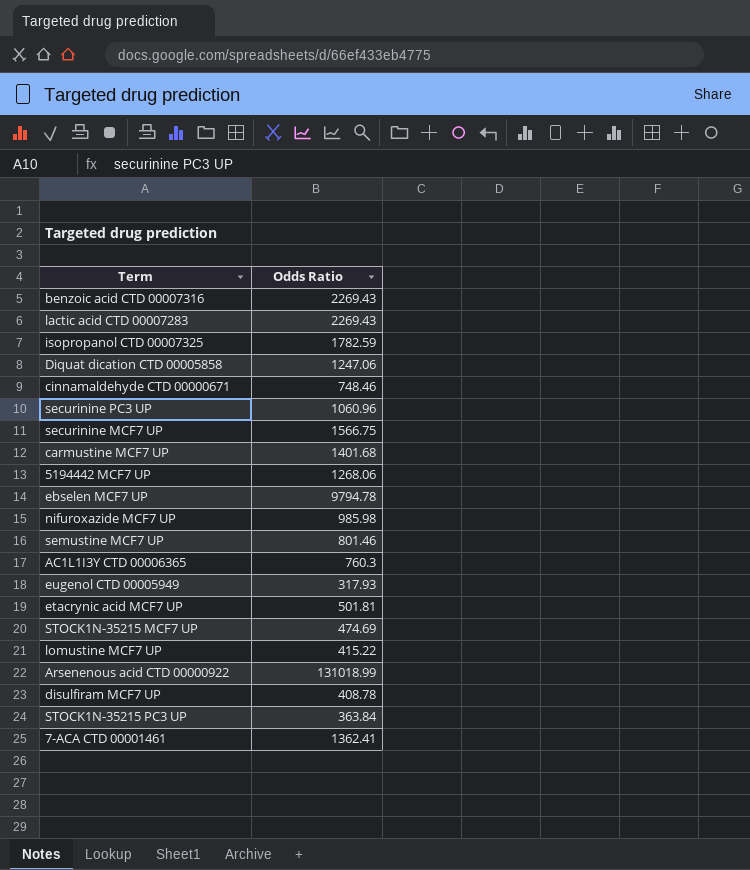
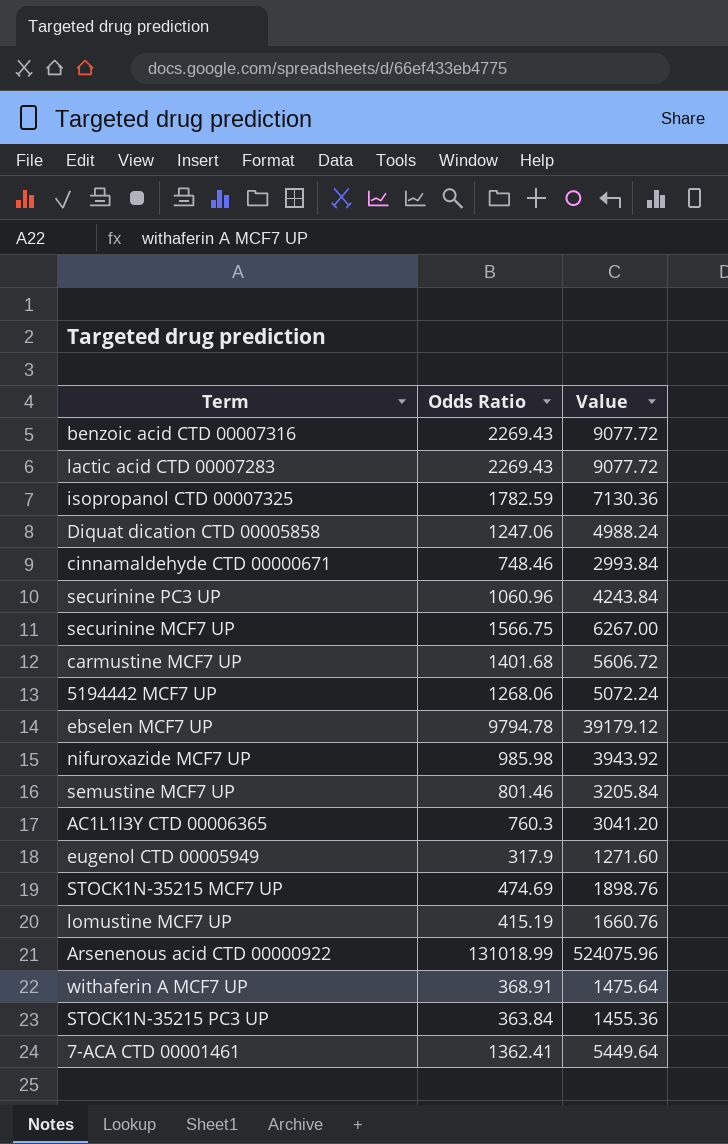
column Value | formula: none -> [Odds Ratio] * 4
row etacrynic acid MCF7 UP: 501.81 -> none
row disulfiram MCF7 UP: 408.78 -> none
eugenol CTD 00005949 | Odds Ratio: 317.93 -> 317.9
lomustine MCF7 UP | Odds Ratio: 415.22 -> 415.19
row withaferin A MCF7 UP: none -> 368.91 | 1475.64

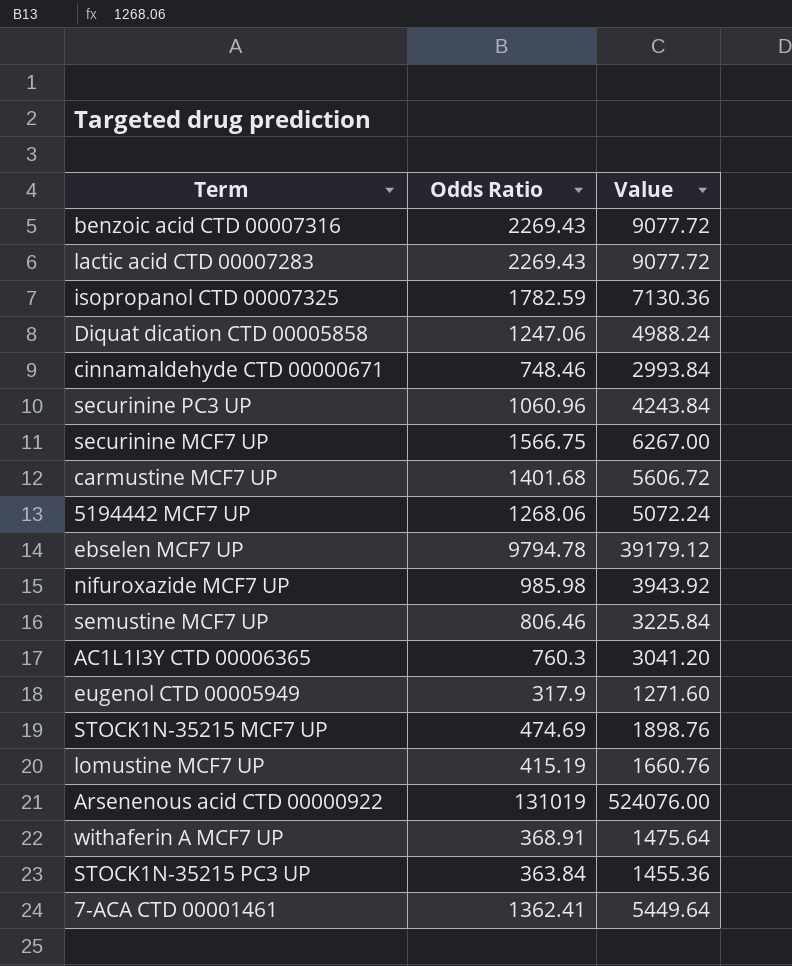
semustine MCF7 UP | Odds Ratio: 801.46 -> 806.46
semustine MCF7 UP | Value: 3205.84 -> 3225.84
Arsenenous acid CTD 00000922 | Odds Ratio: 131018.99 -> 131019
Arsenenous acid CTD 00000922 | Value: 524075.96 -> 524076.00

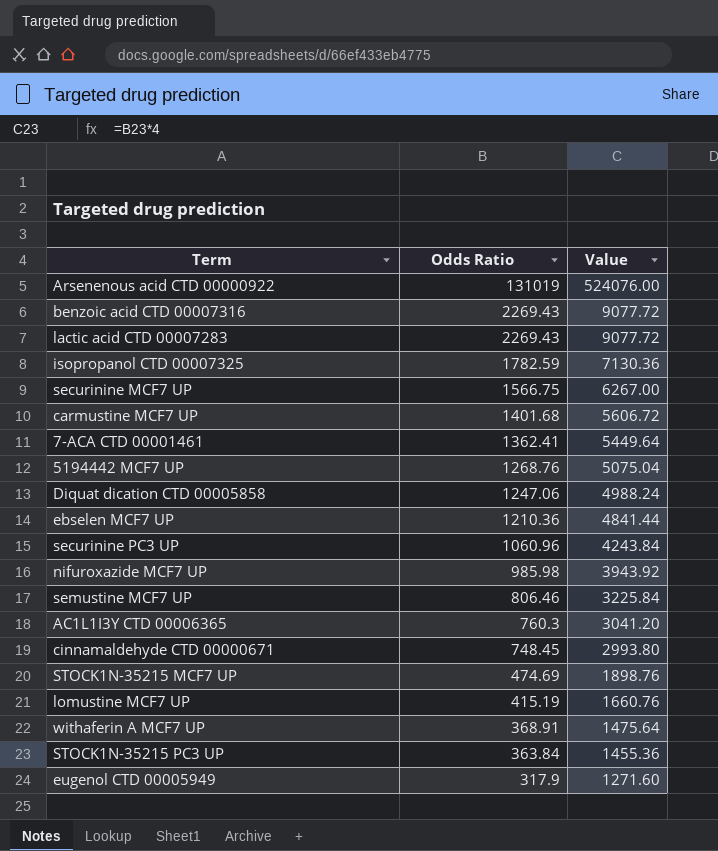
row order: none -> Odds Ratio descending
5194442 MCF7 UP | Odds Ratio: 1268.06 -> 1268.76
5194442 MCF7 UP | Value: 5072.24 -> 5075.04
ebselen MCF7 UP | Odds Ratio: 9794.78 -> 1210.36
ebselen MCF7 UP | Value: 39179.12 -> 4841.44
cinnamaldehyde CTD 00000671 | Odds Ratio: 748.46 -> 748.45
cinnamaldehyde CTD 00000671 | Value: 2993.84 -> 2993.80

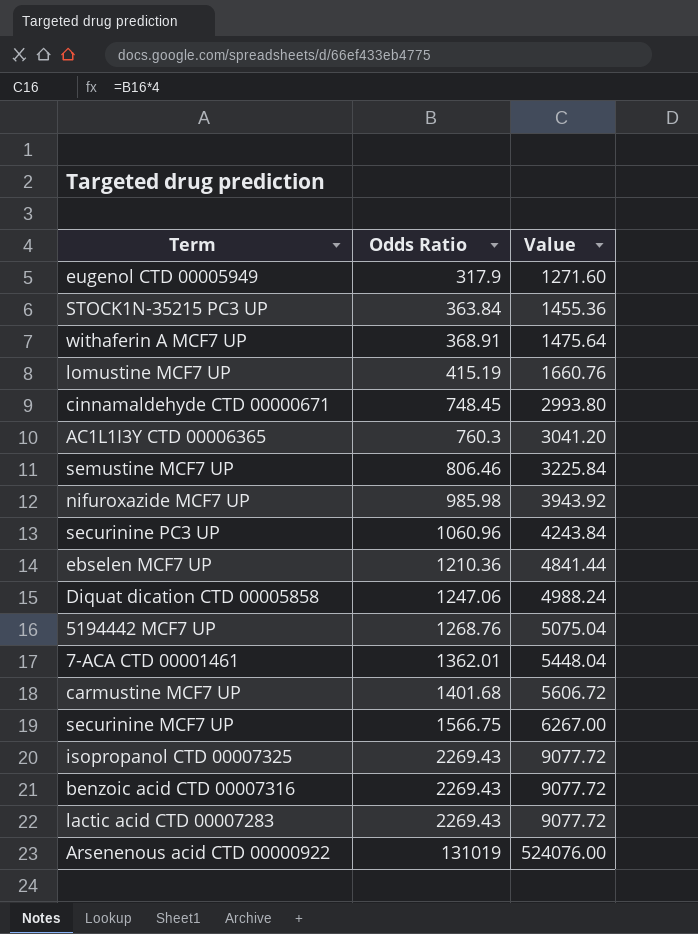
row order: Odds Ratio descending -> Odds Ratio ascending
row STOCK1N-35215 MCF7 UP: 474.69 | 1898.76 -> none
7-ACA CTD 00001461 | Odds Ratio: 1362.41 -> 1362.01
7-ACA CTD 00001461 | Value: 5449.64 -> 5448.04
isopropanol CTD 00007325 | Odds Ratio: 1782.59 -> 2269.43
isopropanol CTD 00007325 | Value: 7130.36 -> 9077.72

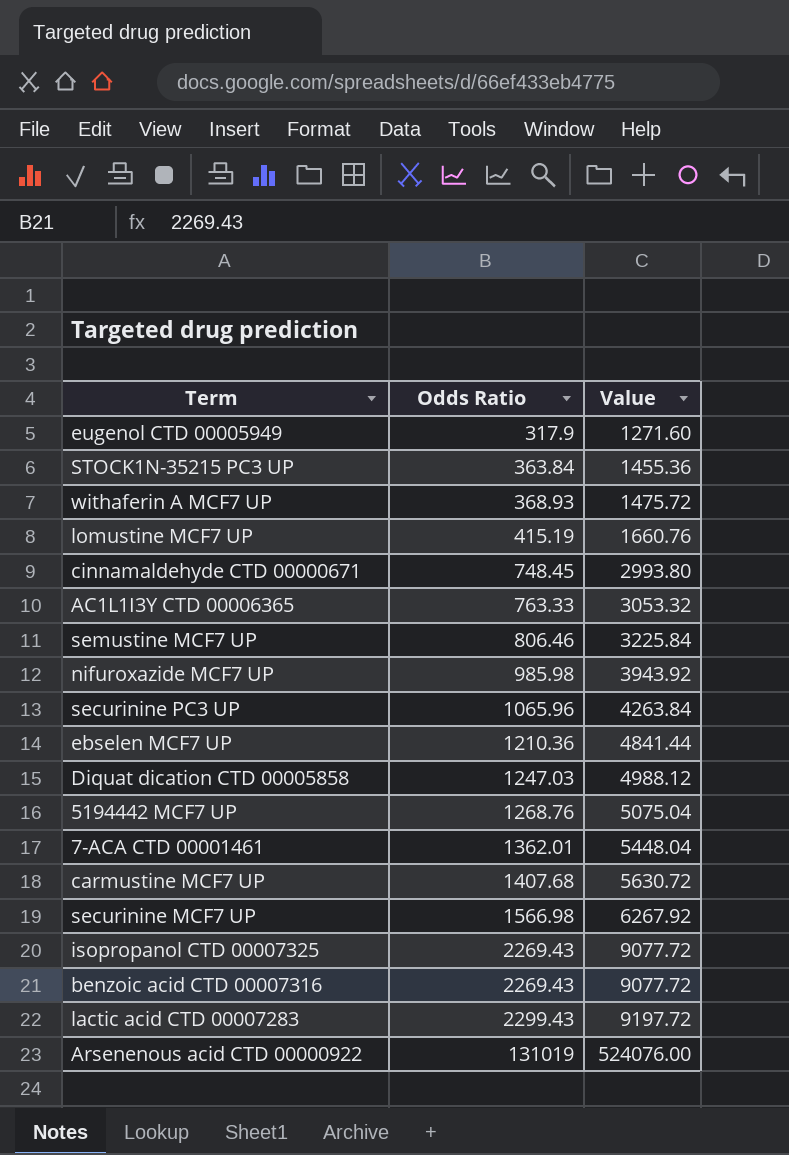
withaferin A MCF7 UP | Odds Ratio: 368.91 -> 368.93
withaferin A MCF7 UP | Value: 1475.64 -> 1475.72
AC1L1I3Y CTD 00006365 | Odds Ratio: 760.3 -> 763.33
AC1L1I3Y CTD 00006365 | Value: 3041.20 -> 3053.32
securinine PC3 UP | Odds Ratio: 1060.96 -> 1065.96
securinine PC3 UP | Value: 4243.84 -> 4263.84
Diquat dication CTD 00005858 | Odds Ratio: 1247.06 -> 1247.03
Diquat dication CTD 00005858 | Value: 4988.24 -> 4988.12
carmustine MCF7 UP | Odds Ratio: 1401.68 -> 1407.68
carmustine MCF7 UP | Value: 5606.72 -> 5630.72
securinine MCF7 UP | Odds Ratio: 1566.75 -> 1566.98
securinine MCF7 UP | Value: 6267.00 -> 6267.92
lactic acid CTD 00007283 | Odds Ratio: 2269.43 -> 2299.43
lactic acid CTD 00007283 | Value: 9077.72 -> 9197.72

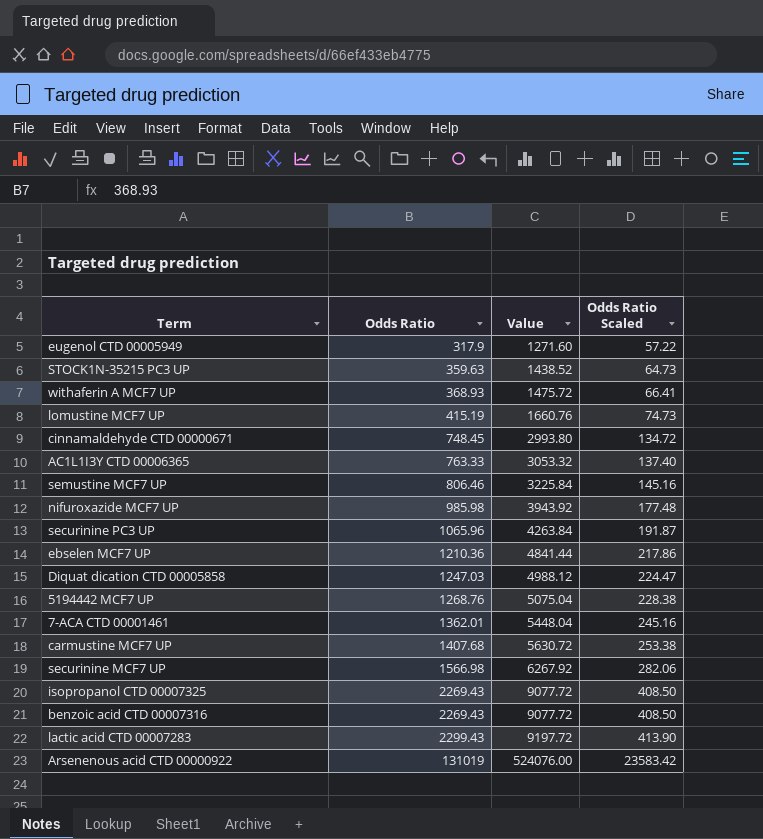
column Odds Ratio Scaled | formula: none -> [Odds Ratio] * 0.18
STOCK1N-35215 PC3 UP | Odds Ratio: 363.84 -> 359.63
STOCK1N-35215 PC3 UP | Value: 1455.36 -> 1438.52

